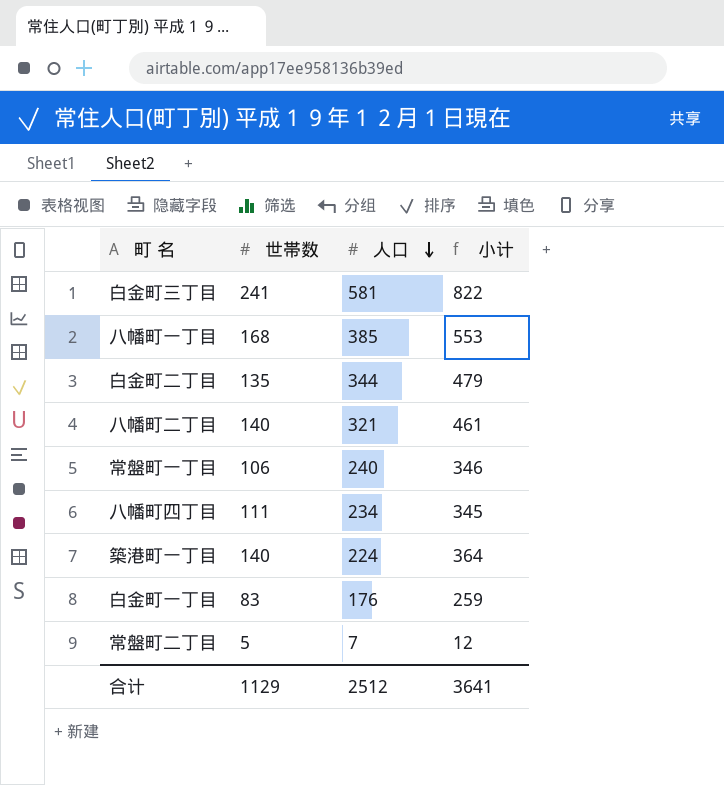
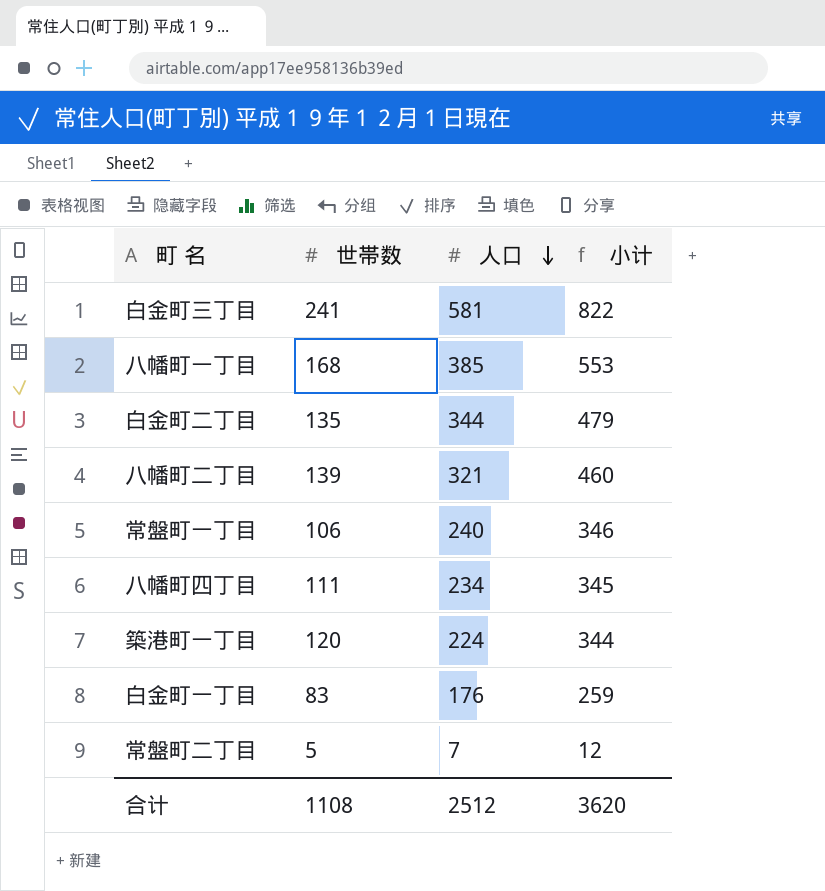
八幡町二丁目 | 世帯数: 140 -> 139
八幡町二丁目 | 小计: 461 -> 460
築港町一丁目 | 世帯数: 140 -> 120
築港町一丁目 | 小计: 364 -> 344
合计 | 世帯数: 1129 -> 1108
合计 | 小计: 3641 -> 3620

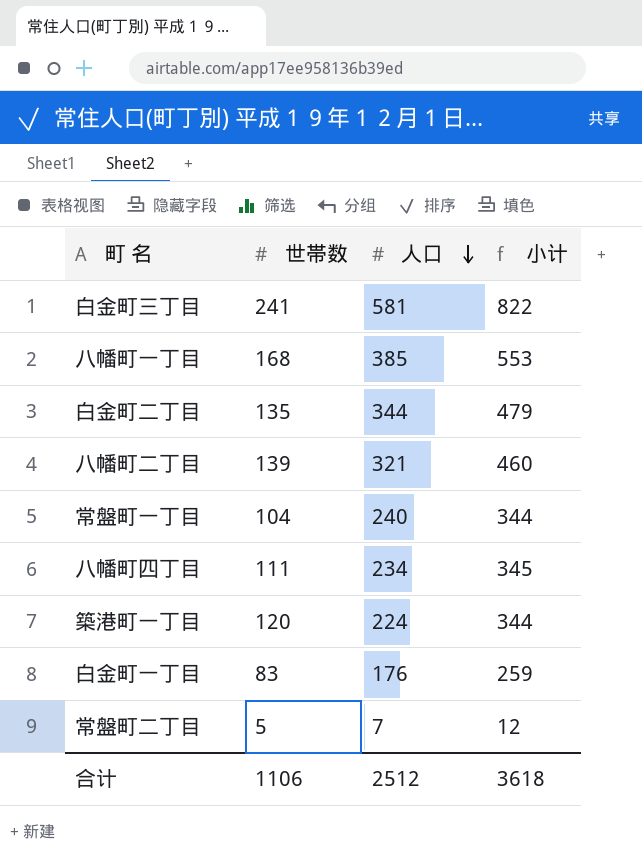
常盤町一丁目 | 世帯数: 106 -> 104
常盤町一丁目 | 小计: 346 -> 344
合计 | 世帯数: 1108 -> 1106
合计 | 小计: 3620 -> 3618

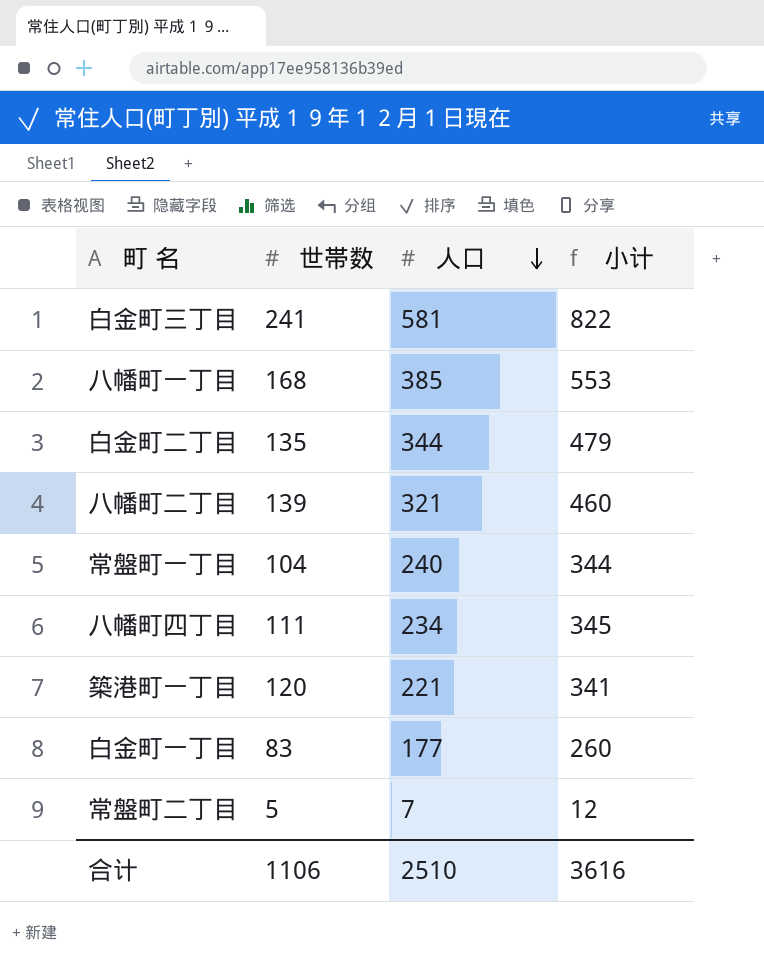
築港町一丁目 | 人口: 224 -> 221
築港町一丁目 | 小计: 344 -> 341
白金町一丁目 | 人口: 176 -> 177
白金町一丁目 | 小计: 259 -> 260
合计 | 人口: 2512 -> 2510
合计 | 小计: 3618 -> 3616

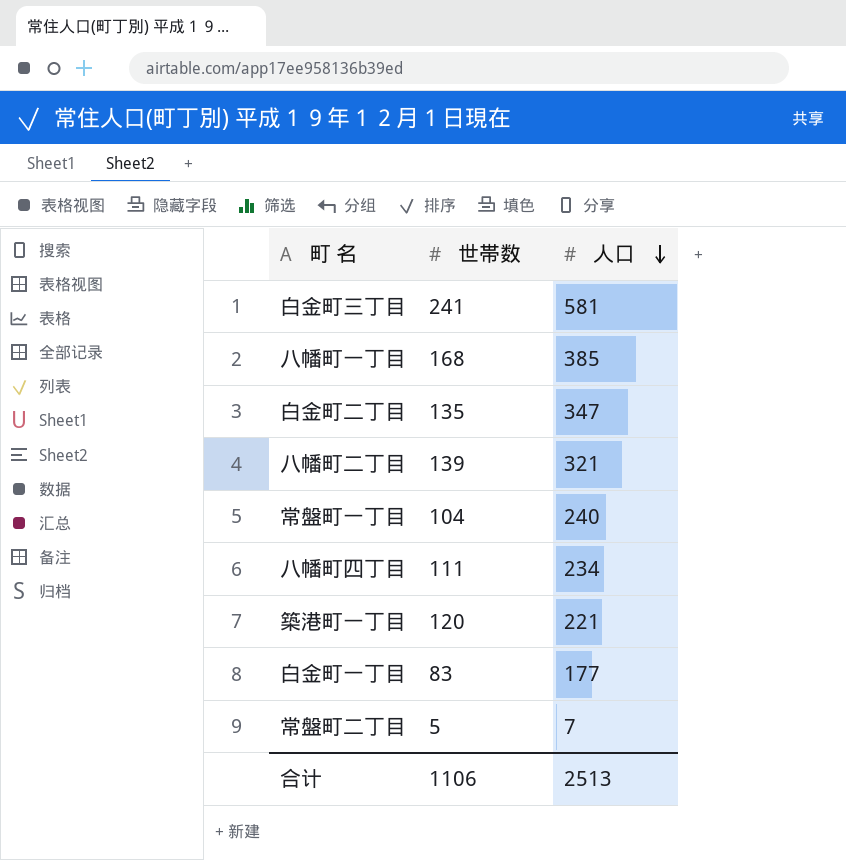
column 小计 | formula: [世帯数] + [人口] -> none
白金町二丁目 | 人口: 344 -> 347
合计 | 人口: 2510 -> 2513

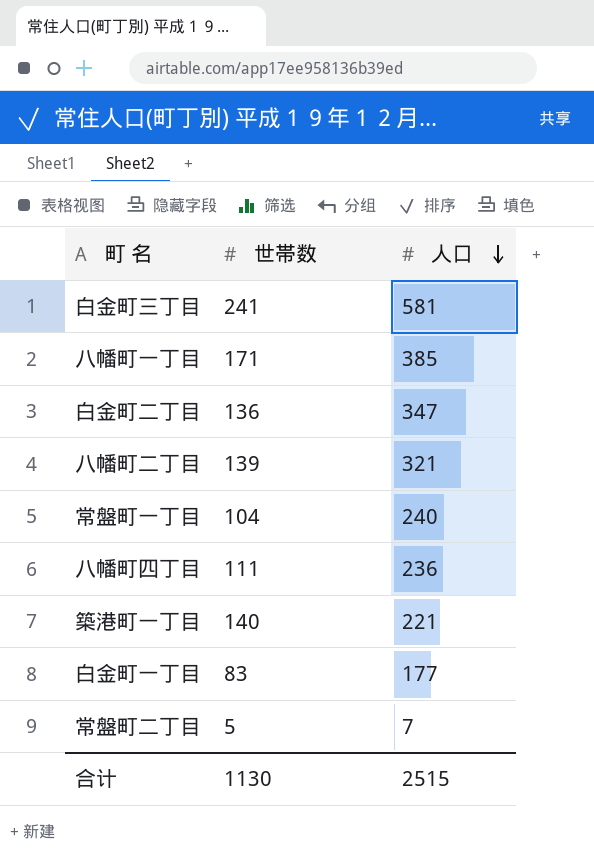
八幡町一丁目 | 世帯数: 168 -> 171
白金町二丁目 | 世帯数: 135 -> 136
八幡町四丁目 | 人口: 234 -> 236
築港町一丁目 | 世帯数: 120 -> 140
合计 | 世帯数: 1106 -> 1130
合计 | 人口: 2513 -> 2515

